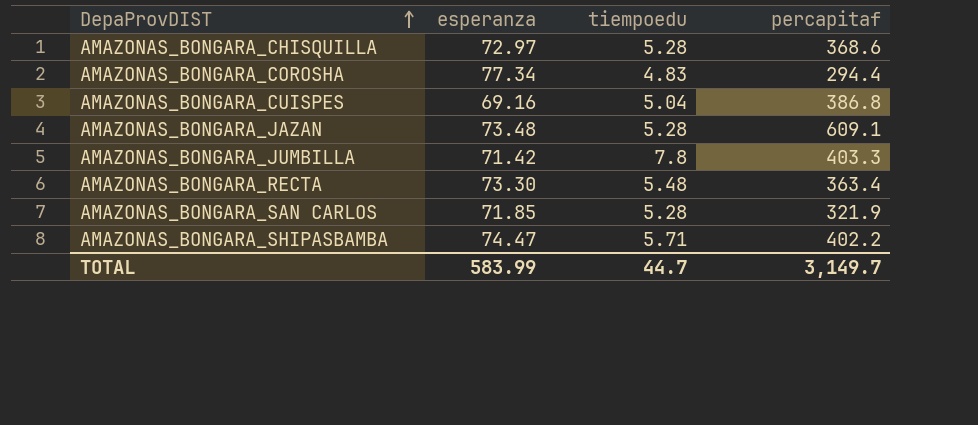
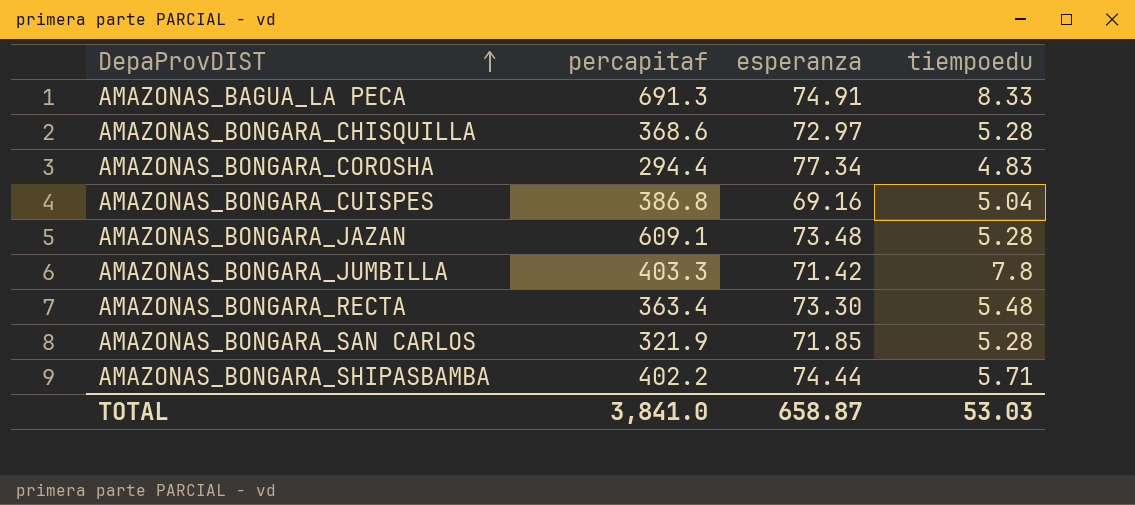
column percapitaf | position: 4 -> 2
row AMAZONAS_BAGUA_LA PECA: none -> 691.3 | 74.91 | 8.33
AMAZONAS_BONGARA_SHIPASBAMBA | esperanza: 74.47 -> 74.44
TOTAL | percapitaf: 3,149.7 -> 3,841.0
TOTAL | esperanza: 583.99 -> 658.87
TOTAL | tiempoedu: 44.7 -> 53.03

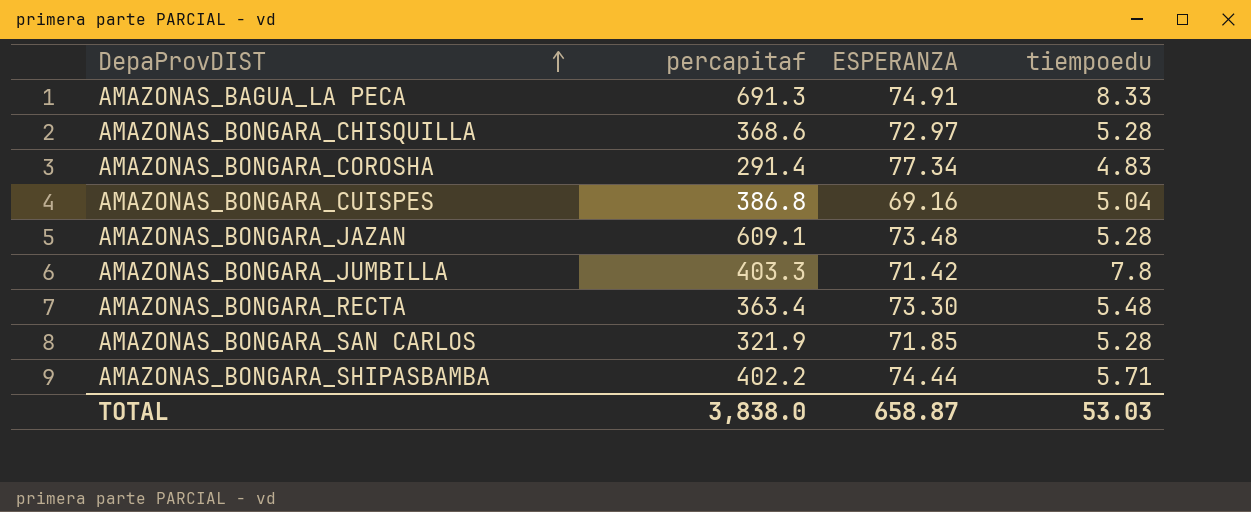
column name: esperanza -> ESPERANZA
AMAZONAS_BONGARA_COROSHA | percapitaf: 294.4 -> 291.4
TOTAL | percapitaf: 3,841.0 -> 3,838.0

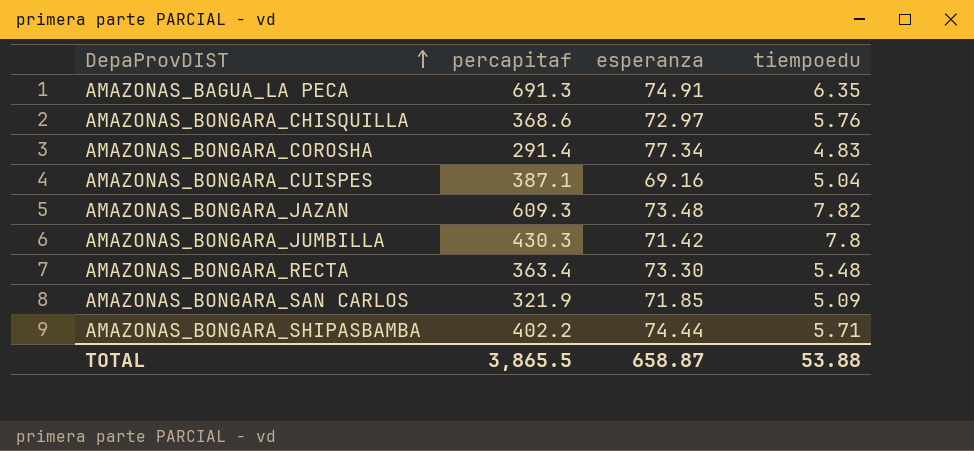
column name: ESPERANZA -> esperanza
AMAZONAS_BAGUA_LA PECA | tiempoedu: 8.33 -> 6.35
AMAZONAS_BONGARA_CHISQUILLA | tiempoedu: 5.28 -> 5.76
AMAZONAS_BONGARA_CUISPES | percapitaf: 386.8 -> 387.1
AMAZONAS_BONGARA_JAZAN | percapitaf: 609.1 -> 609.3
AMAZONAS_BONGARA_JAZAN | tiempoedu: 5.28 -> 7.82
AMAZONAS_BONGARA_JUMBILLA | percapitaf: 403.3 -> 430.3
AMAZONAS_BONGARA_SAN CARLOS | tiempoedu: 5.28 -> 5.09
TOTAL | percapitaf: 3,838.0 -> 3,865.5
TOTAL | tiempoedu: 53.03 -> 53.88

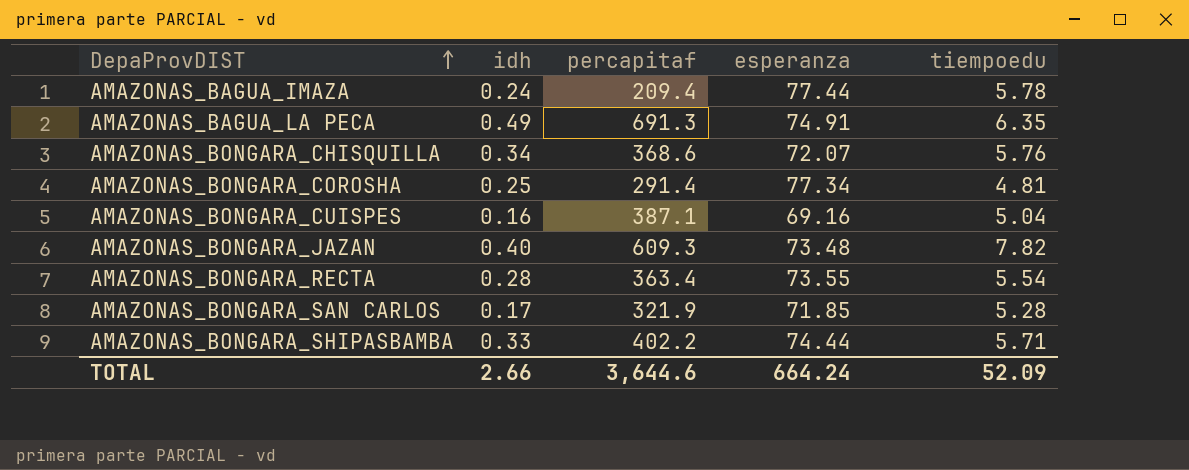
column idh | position: none -> 2
row AMAZONAS_BONGARA_JUMBILLA: 430.3 | 71.42 | 7.8 -> none
row AMAZONAS_BAGUA_IMAZA: none -> 0.24 | 209.4 | 77.44 | 5.78
AMAZONAS_BONGARA_CHISQUILLA | esperanza: 72.97 -> 72.07
AMAZONAS_BONGARA_COROSHA | tiempoedu: 4.83 -> 4.81
AMAZONAS_BONGARA_RECTA | esperanza: 73.30 -> 73.55
AMAZONAS_BONGARA_RECTA | tiempoedu: 5.48 -> 5.54
AMAZONAS_BONGARA_SAN CARLOS | tiempoedu: 5.09 -> 5.28
TOTAL | percapitaf: 3,865.5 -> 3,644.6
TOTAL | esperanza: 658.87 -> 664.24
TOTAL | tiempoedu: 53.88 -> 52.09

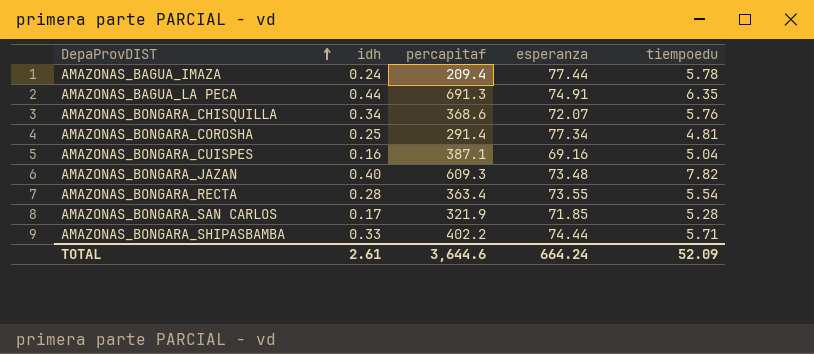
AMAZONAS_BAGUA_LA PECA | idh: 0.49 -> 0.44
TOTAL | idh: 2.66 -> 2.61

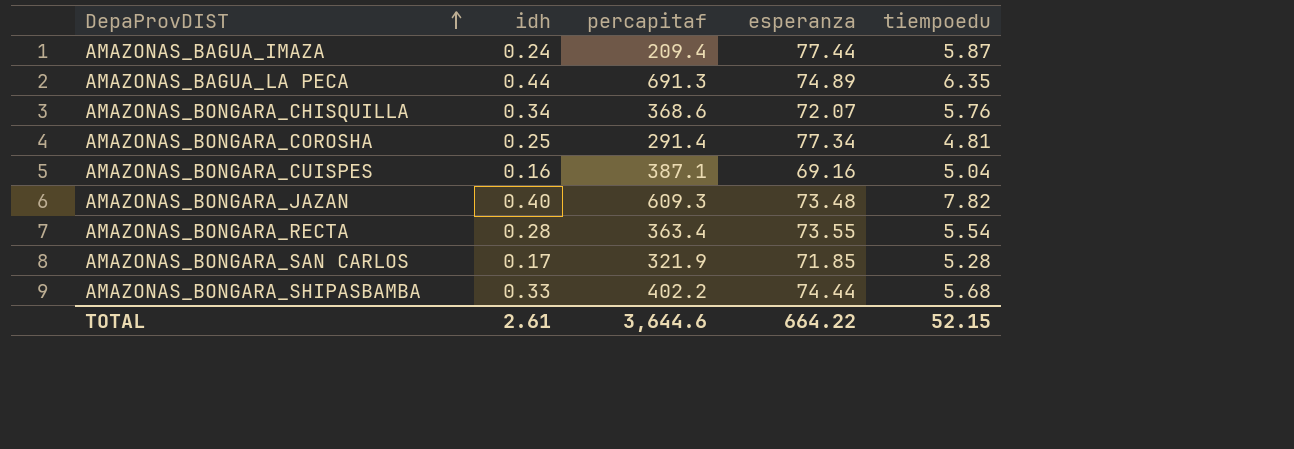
AMAZONAS_BAGUA_IMAZA | tiempoedu: 5.78 -> 5.87
AMAZONAS_BAGUA_LA PECA | esperanza: 74.91 -> 74.89
AMAZONAS_BONGARA_SHIPASBAMBA | tiempoedu: 5.71 -> 5.68
TOTAL | esperanza: 664.24 -> 664.22
TOTAL | tiempoedu: 52.09 -> 52.15

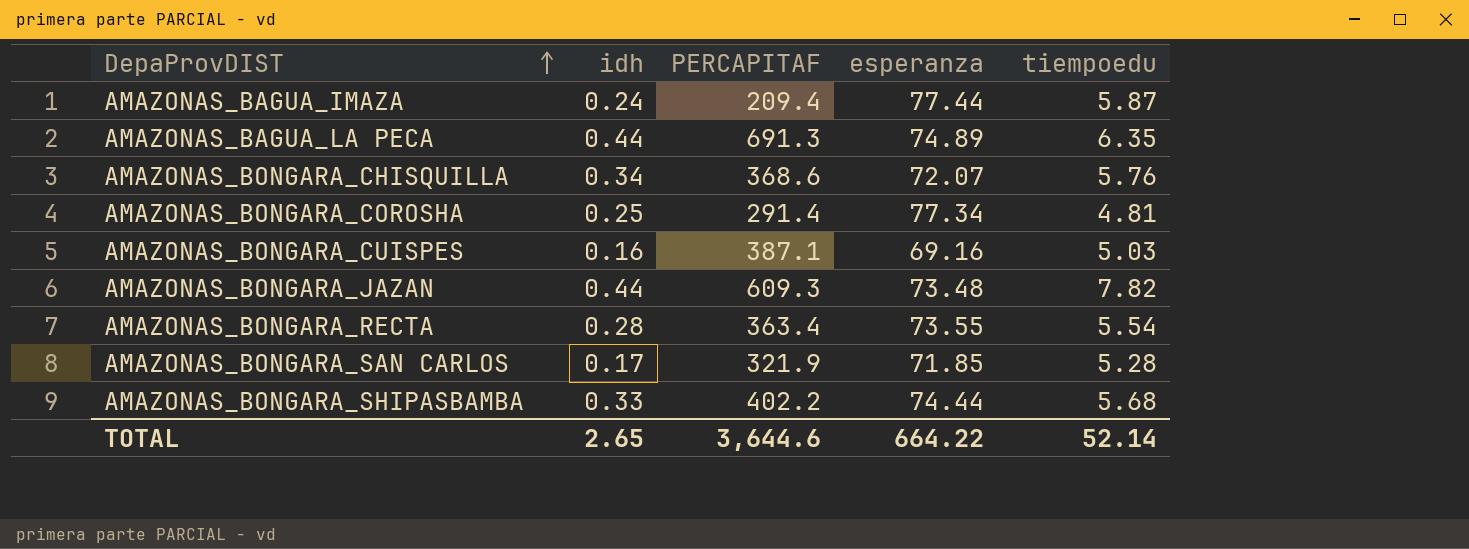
column name: percapitaf -> PERCAPITAF
AMAZONAS_BONGARA_CUISPES | tiempoedu: 5.04 -> 5.03
AMAZONAS_BONGARA_JAZAN | idh: 0.40 -> 0.44
TOTAL | idh: 2.61 -> 2.65
TOTAL | tiempoedu: 52.15 -> 52.14

